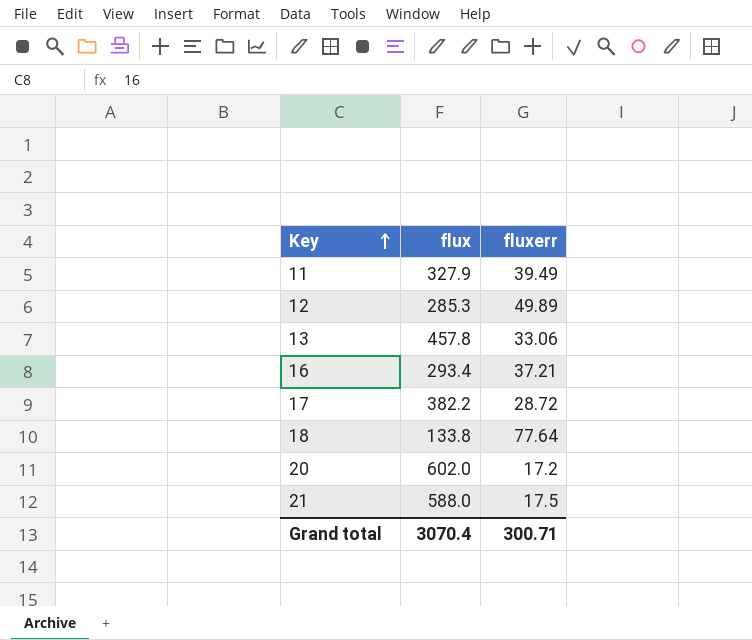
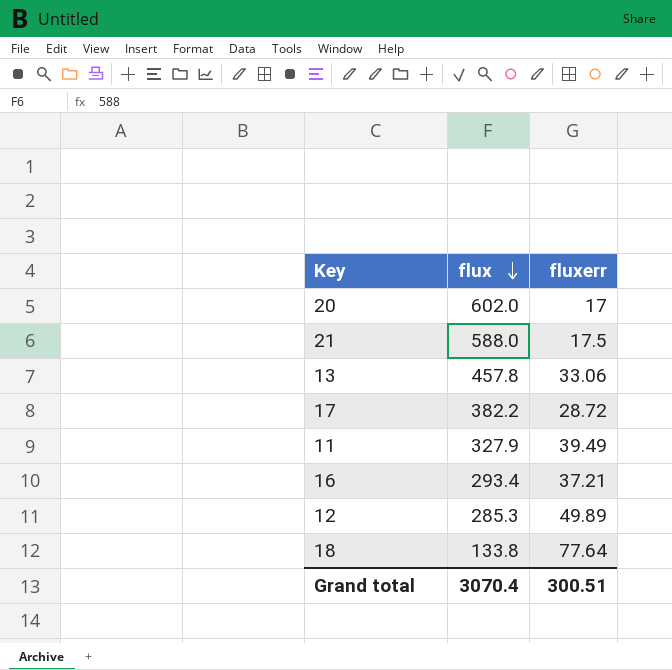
row order: Key ascending -> flux descending
20 | fluxerr: 17.2 -> 17
Grand total | fluxerr: 300.71 -> 300.51

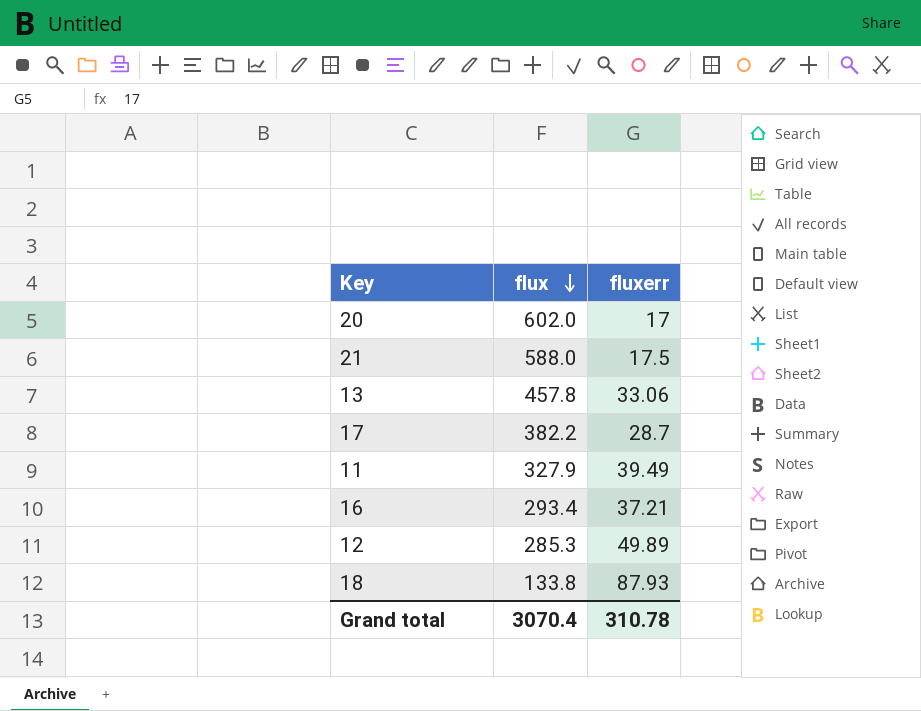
17 | fluxerr: 28.72 -> 28.7
18 | fluxerr: 77.64 -> 87.93
Grand total | fluxerr: 300.51 -> 310.78

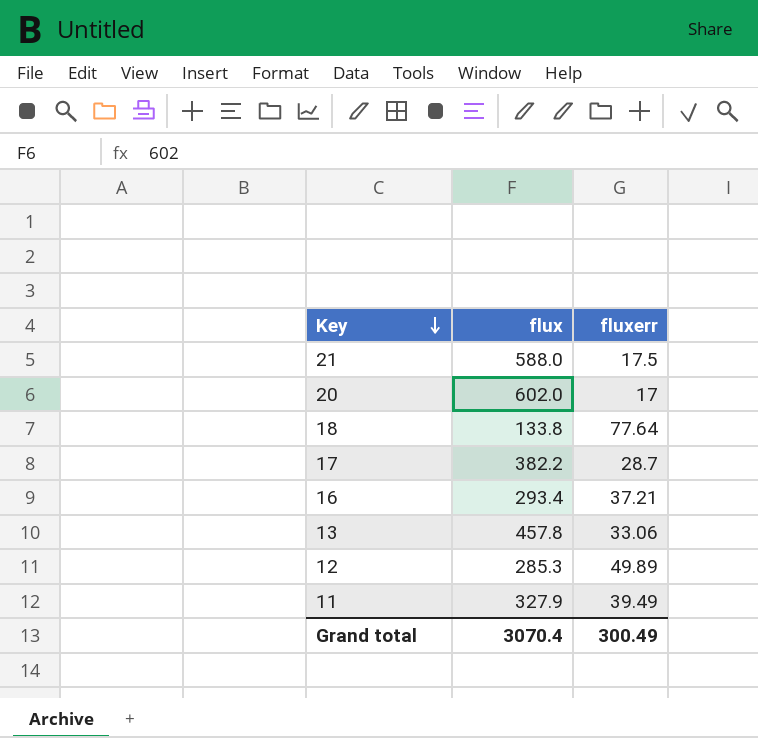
row order: flux descending -> Key descending
18 | fluxerr: 87.93 -> 77.64
Grand total | fluxerr: 310.78 -> 300.49

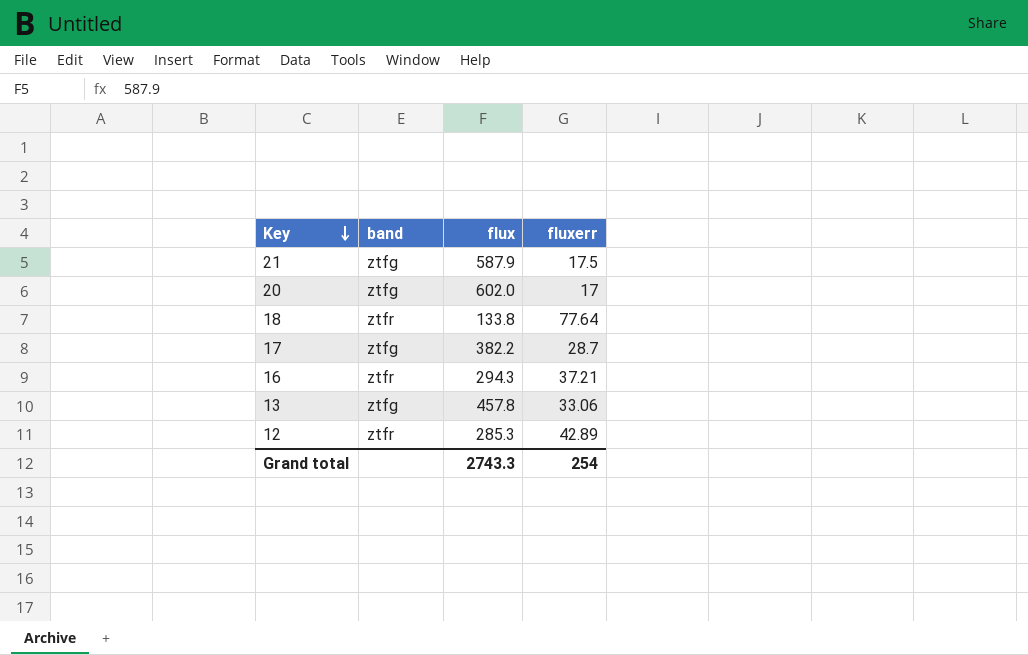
column band | position: none -> 2
row 11: 327.9 | 39.49 -> none
21 | flux: 588.0 -> 587.9
16 | flux: 293.4 -> 294.3
12 | fluxerr: 49.89 -> 42.89
Grand total | flux: 3070.4 -> 2743.3
Grand total | fluxerr: 300.49 -> 254

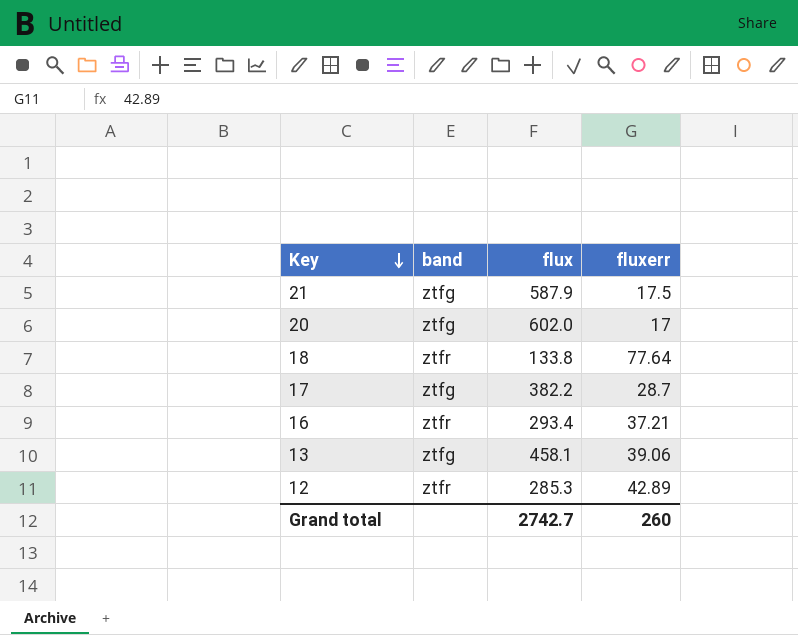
16 | flux: 294.3 -> 293.4
13 | flux: 457.8 -> 458.1
13 | fluxerr: 33.06 -> 39.06
Grand total | flux: 2743.3 -> 2742.7
Grand total | fluxerr: 254 -> 260

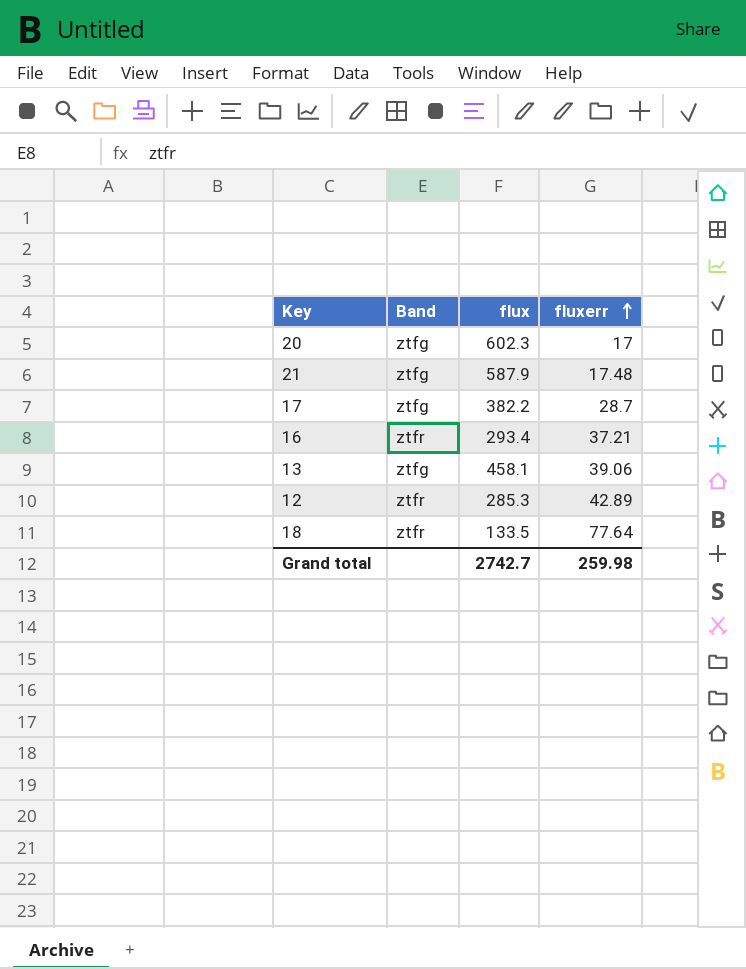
row order: Key descending -> fluxerr ascending
column name: band -> Band
20 | flux: 602.0 -> 602.3
21 | fluxerr: 17.5 -> 17.48
18 | flux: 133.8 -> 133.5
Grand total | fluxerr: 260 -> 259.98

